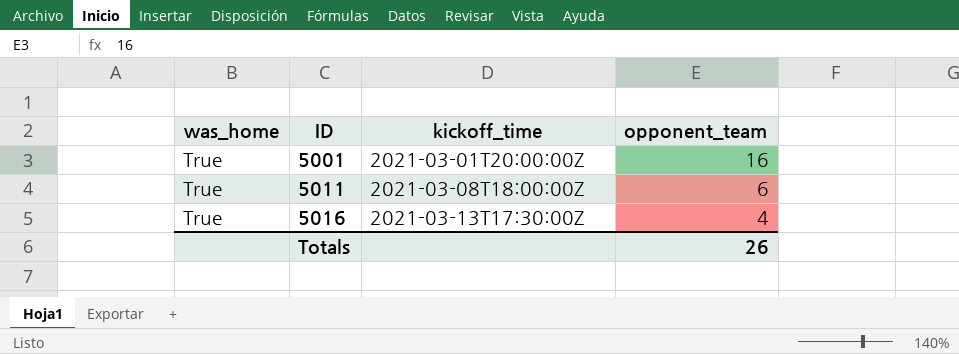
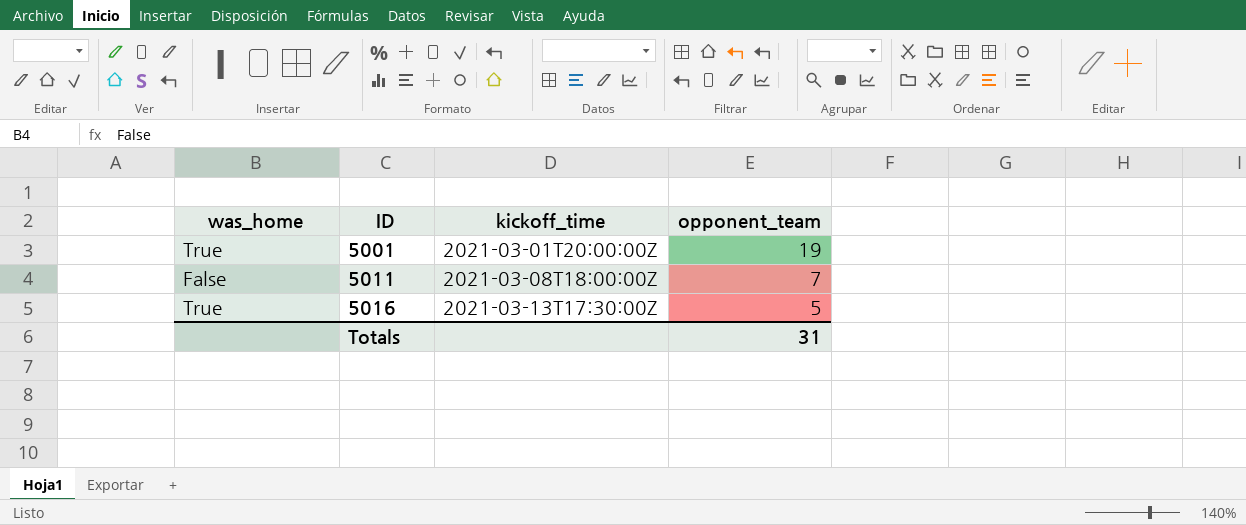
5001 | opponent_team: 16 -> 19
5011 | was_home: True -> False
5011 | opponent_team: 6 -> 7
5016 | opponent_team: 4 -> 5
Totals | opponent_team: 26 -> 31

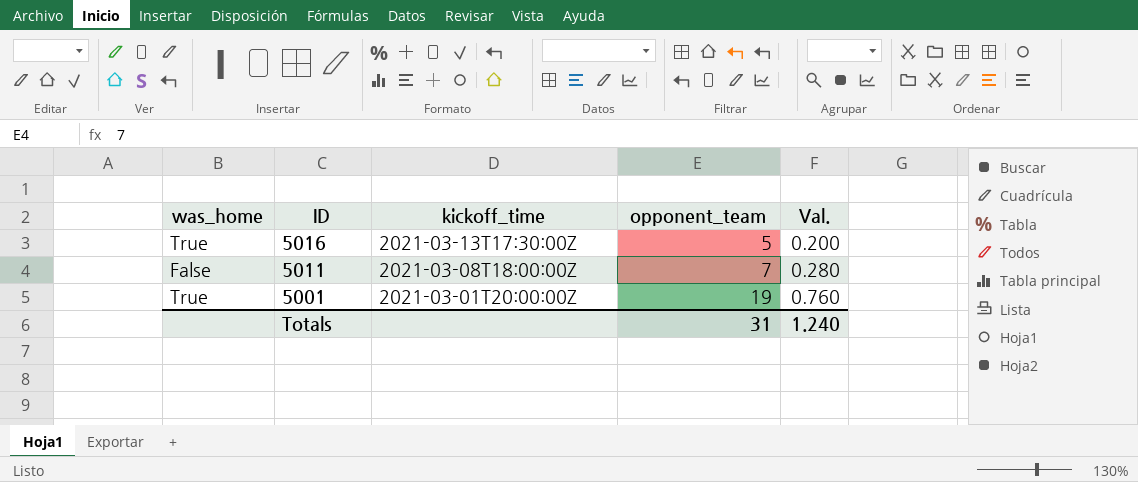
row order: ID ascending -> ID descending
column Val. | formula: none -> [opponent_team] * 0.04

